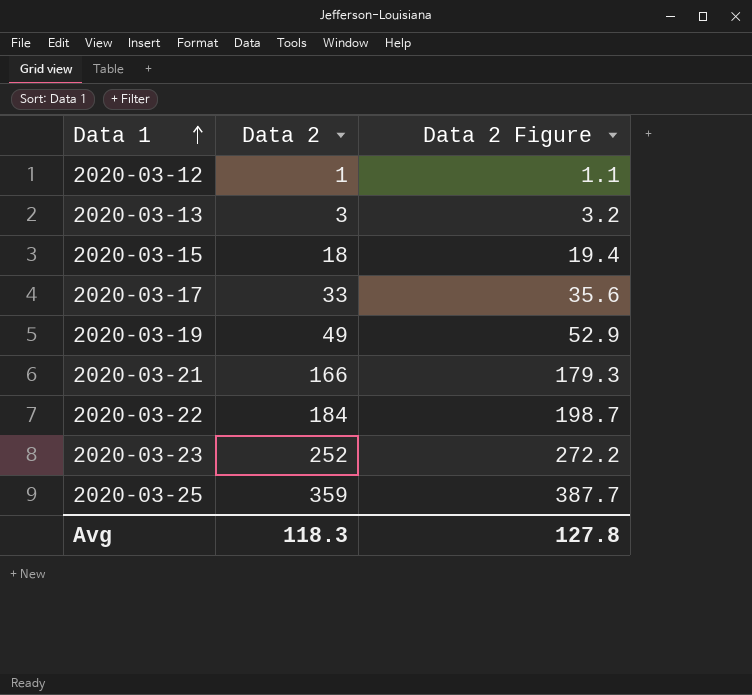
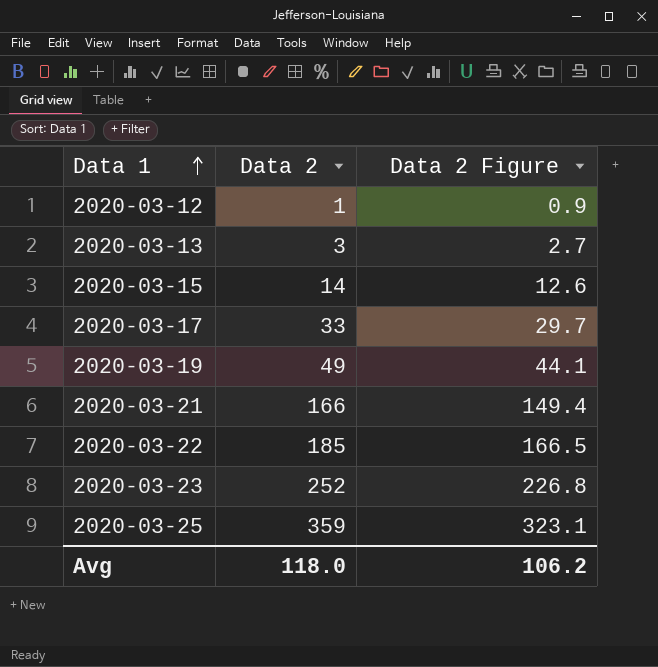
column Data 2 Figure | formula: [Data 2] * 1.08 -> [Data 2] * 0.9
2020-03-15 | Data 2: 18 -> 14
2020-03-22 | Data 2: 184 -> 185
Avg | Data 2: 118.3 -> 118.0
Avg | Data 2 Figure: 127.8 -> 106.2

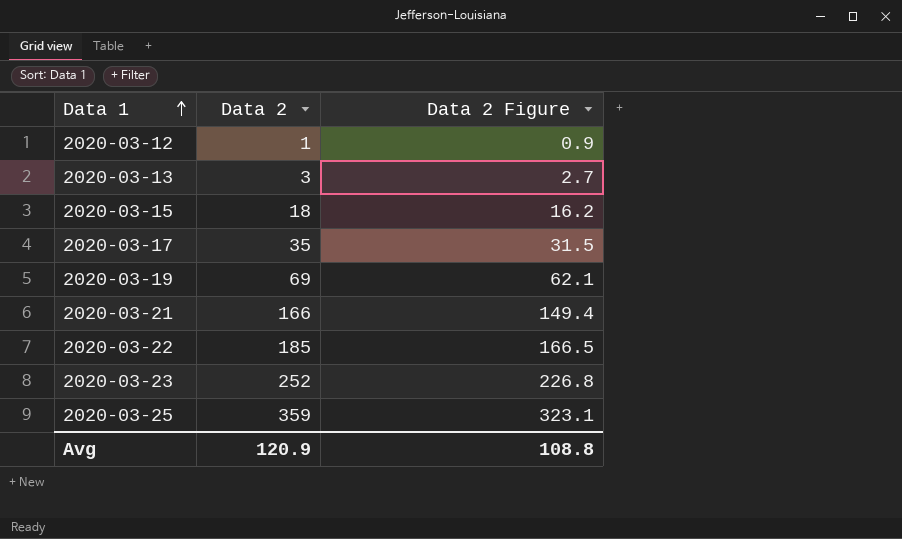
2020-03-15 | Data 2: 14 -> 18
2020-03-15 | Data 2 Figure: 12.6 -> 16.2
2020-03-17 | Data 2: 33 -> 35
2020-03-17 | Data 2 Figure: 29.7 -> 31.5
2020-03-19 | Data 2: 49 -> 69
2020-03-19 | Data 2 Figure: 44.1 -> 62.1
Avg | Data 2: 118.0 -> 120.9
Avg | Data 2 Figure: 106.2 -> 108.8

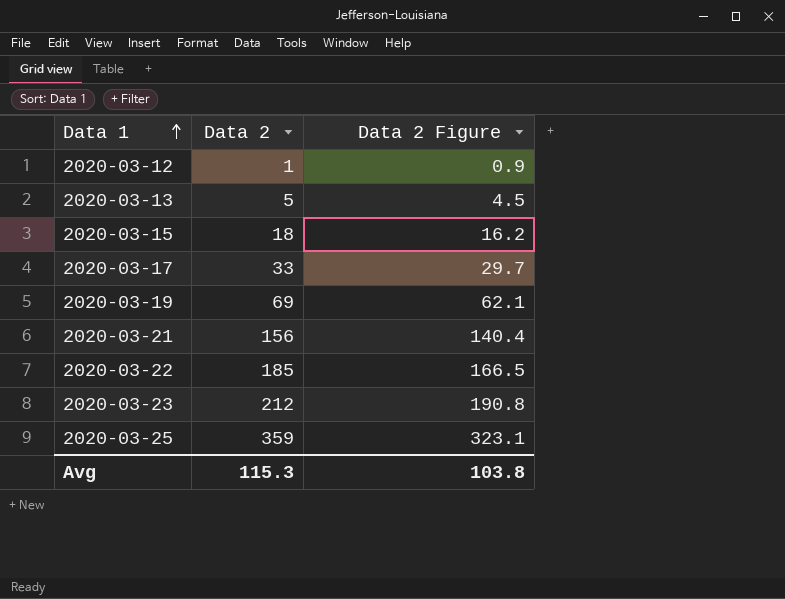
2020-03-13 | Data 2: 3 -> 5
2020-03-13 | Data 2 Figure: 2.7 -> 4.5
2020-03-17 | Data 2: 35 -> 33
2020-03-17 | Data 2 Figure: 31.5 -> 29.7
2020-03-21 | Data 2: 166 -> 156
2020-03-21 | Data 2 Figure: 149.4 -> 140.4
2020-03-23 | Data 2: 252 -> 212
2020-03-23 | Data 2 Figure: 226.8 -> 190.8
Avg | Data 2: 120.9 -> 115.3
Avg | Data 2 Figure: 108.8 -> 103.8

